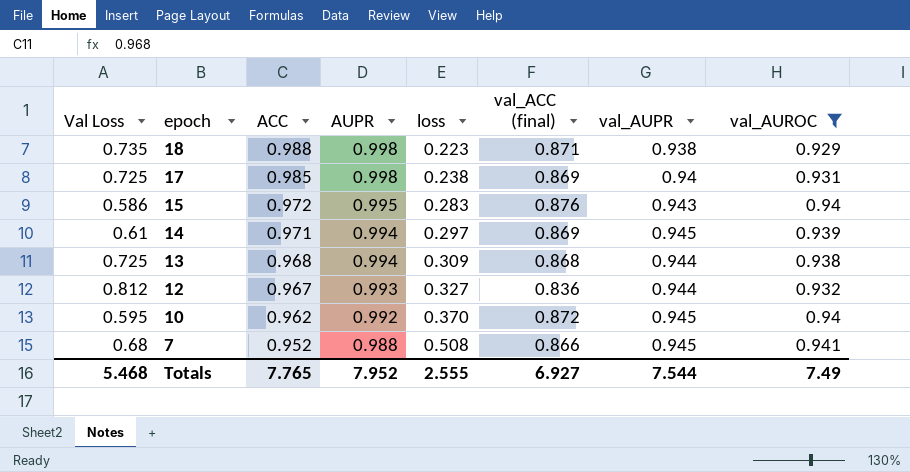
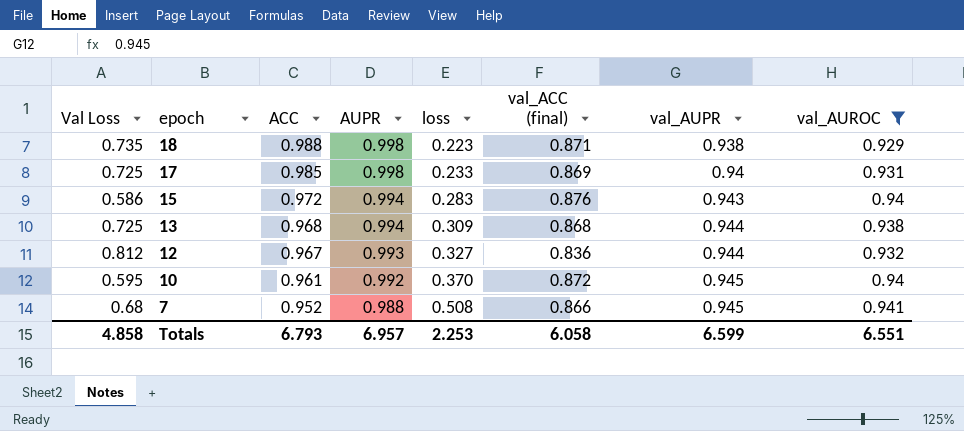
row 14: 0.61 | 0.971 | 0.994 | 0.297 | 0.869 | 0.945 | 0.939 -> none
17 | loss: 0.238 -> 0.233
15 | AUPR: 0.995 -> 0.994
10 | ACC: 0.962 -> 0.961
Totals | Val Loss: 5.468 -> 4.858
Totals | ACC: 7.765 -> 6.793
Totals | AUPR: 7.952 -> 6.957
Totals | loss: 2.555 -> 2.253
Totals | val_ACC (final): 6.927 -> 6.058
Totals | val_AUPR: 7.544 -> 6.599
Totals | val_AUROC: 7.49 -> 6.551

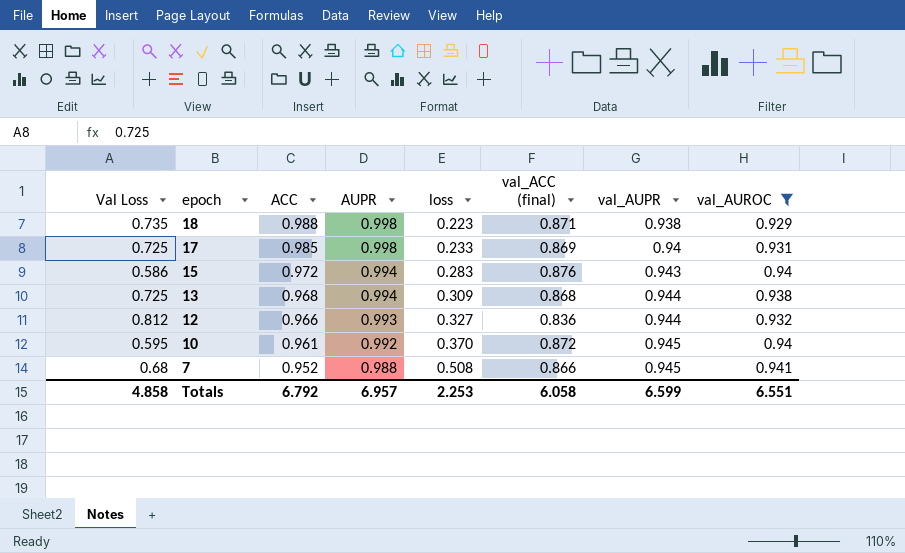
12 | ACC: 0.967 -> 0.966
Totals | ACC: 6.793 -> 6.792

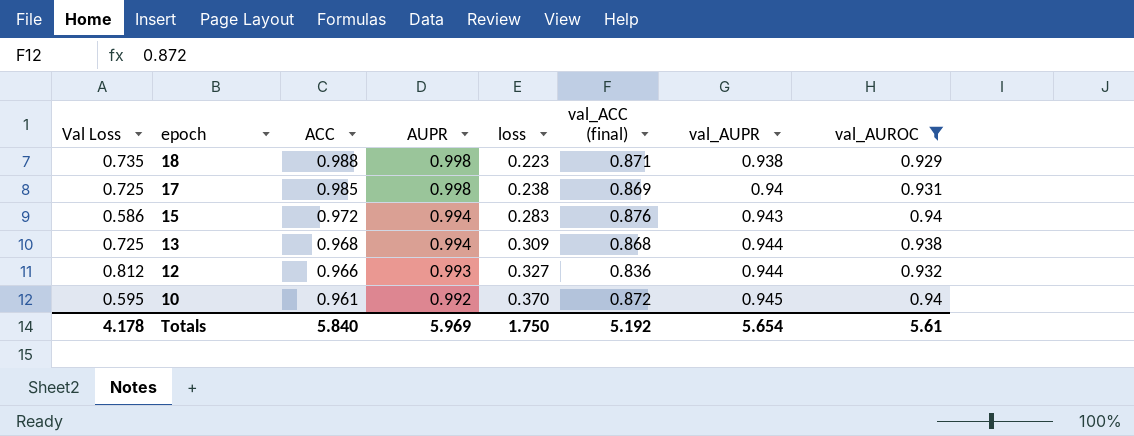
row 7: 0.68 | 0.952 | 0.988 | 0.508 | 0.866 | 0.945 | 0.941 -> none
17 | loss: 0.233 -> 0.238
Totals | Val Loss: 4.858 -> 4.178
Totals | ACC: 6.792 -> 5.840
Totals | AUPR: 6.957 -> 5.969
Totals | loss: 2.253 -> 1.750
Totals | val_ACC (final): 6.058 -> 5.192
Totals | val_AUPR: 6.599 -> 5.654
Totals | val_AUROC: 6.551 -> 5.61

